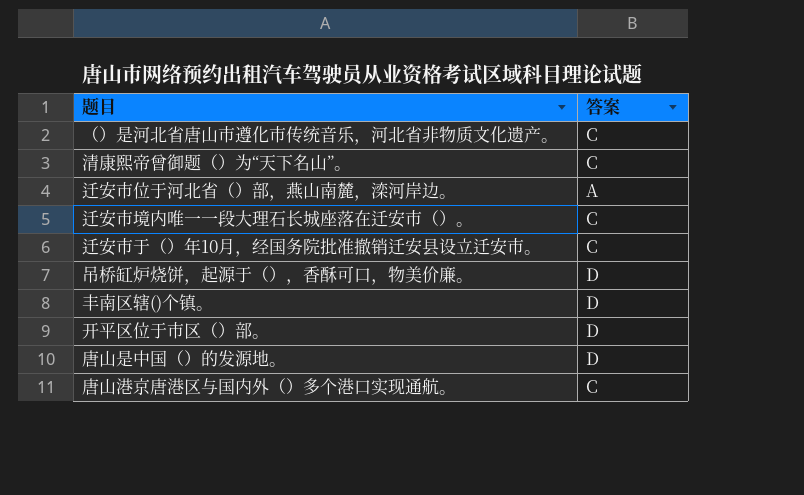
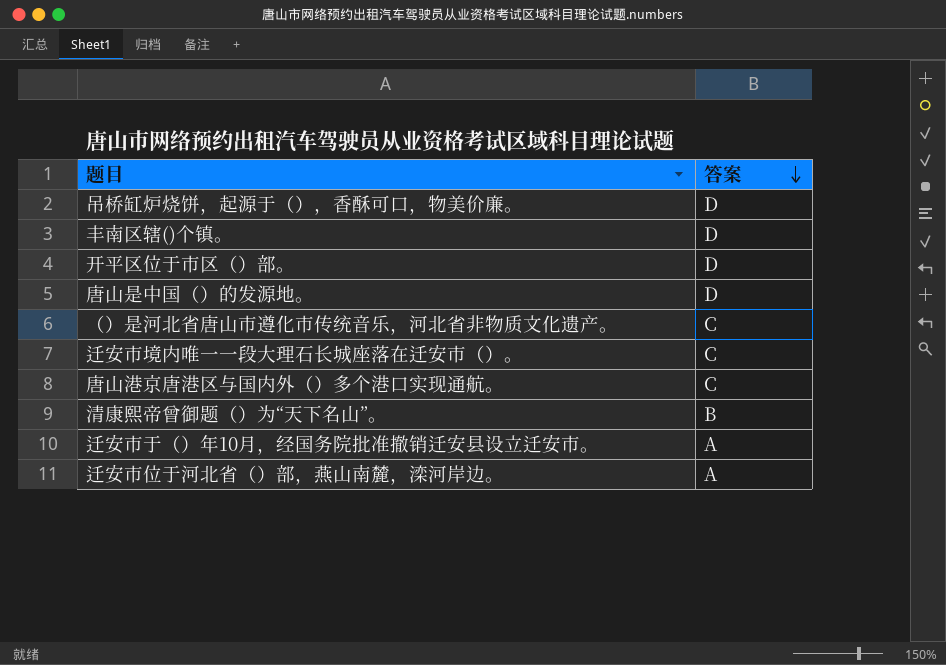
row order: none -> 答案 descending
清康熙帝曾御题（）为“天下名山”。 | 答案: C -> B
迁安市于（）年10月，经国务院批准撤销迁安县设立迁安市。 | 答案: C -> A

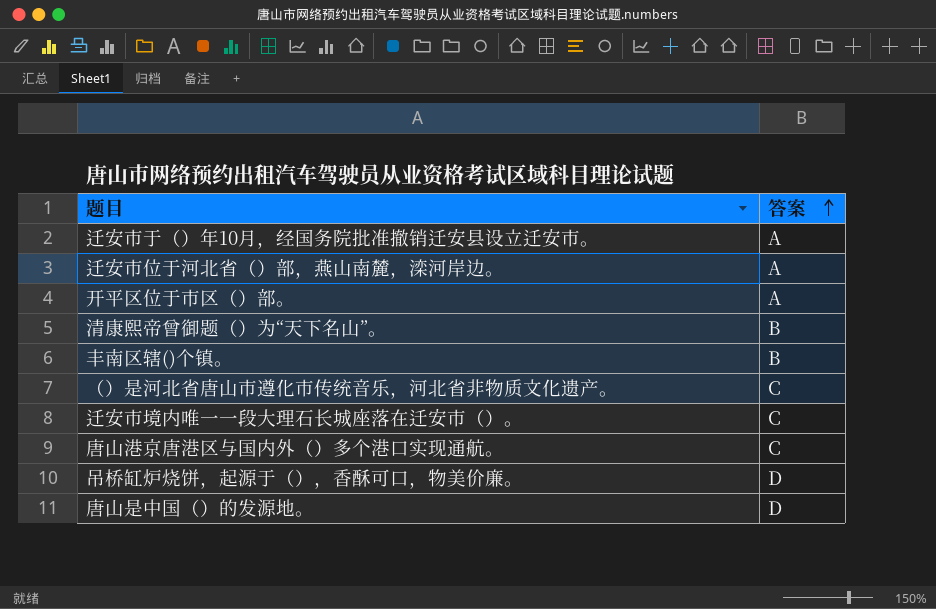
row order: 答案 descending -> 答案 ascending
开平区位于市区（）部。 | 答案: D -> A
丰南区辖()个镇。 | 答案: D -> B

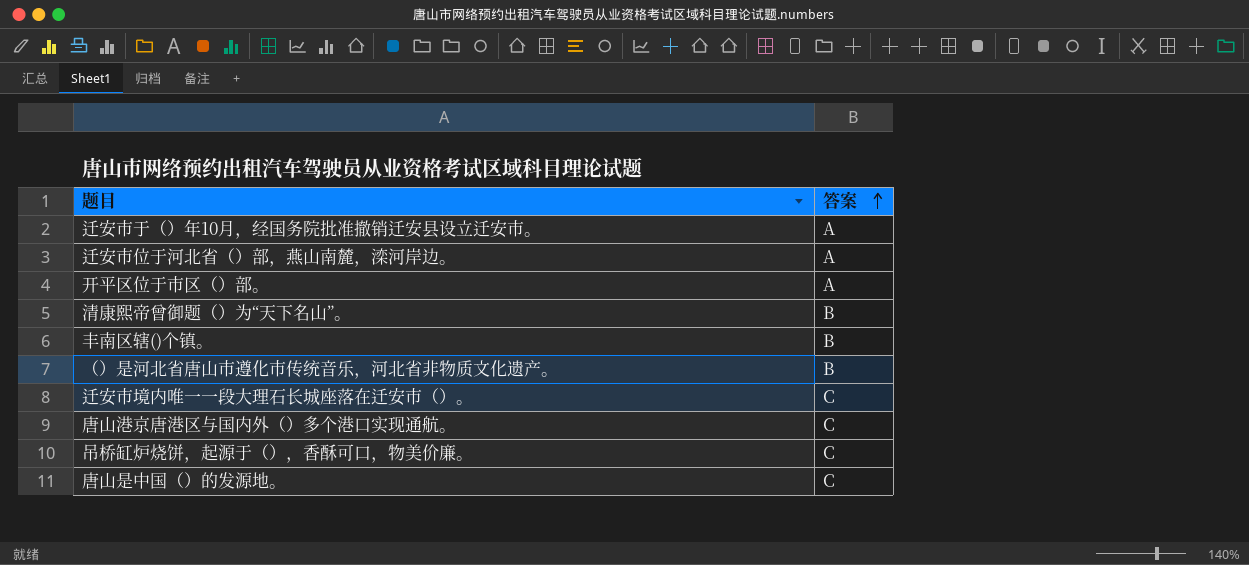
（）是河北省唐山市遵化市传统音乐，河北省非物质文化遗产。 | 答案: C -> B
吊桥缸炉烧饼，起源于（），香酥可口，物美价廉。 | 答案: D -> C
唐山是中国（）的发源地。 | 答案: D -> C

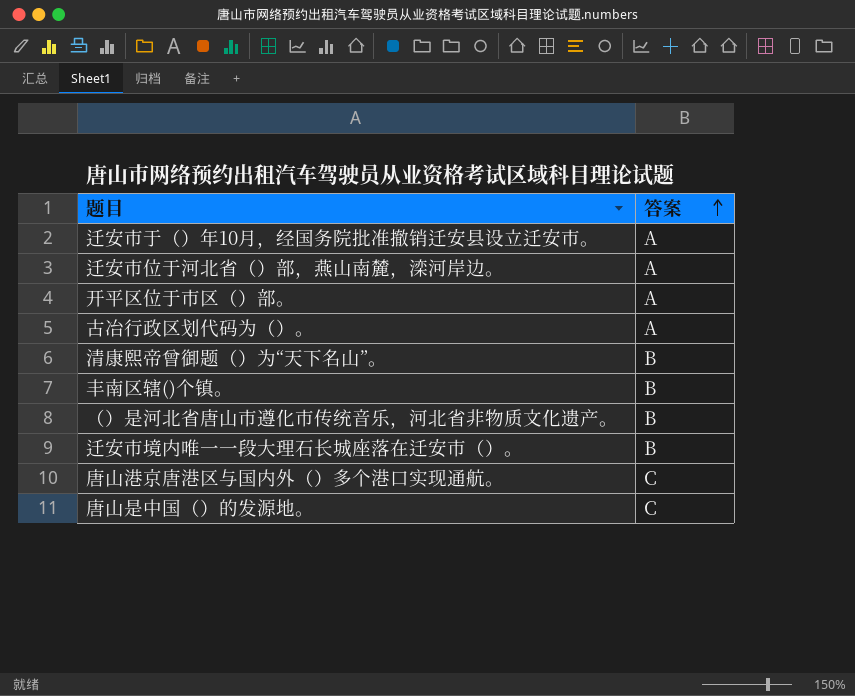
row 吊桥缸炉烧饼，起源于（），香酥可口，物美价廉。: C -> none
row 古冶行政区划代码为（）。: none -> A
迁安市境内唯一一段大理石长城座落在迁安市（）。 | 答案: C -> B

